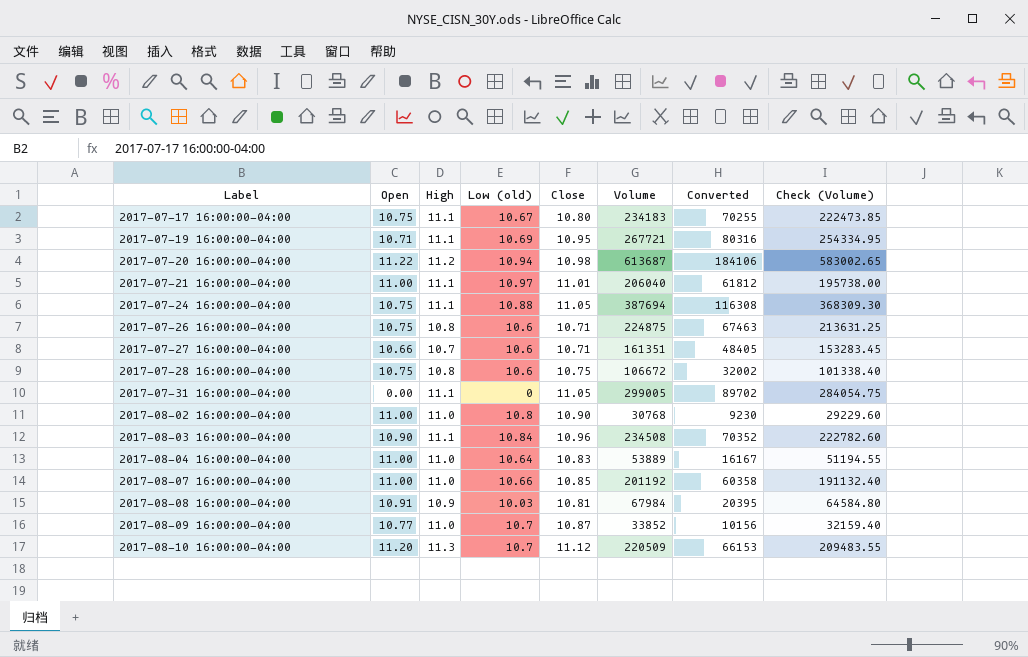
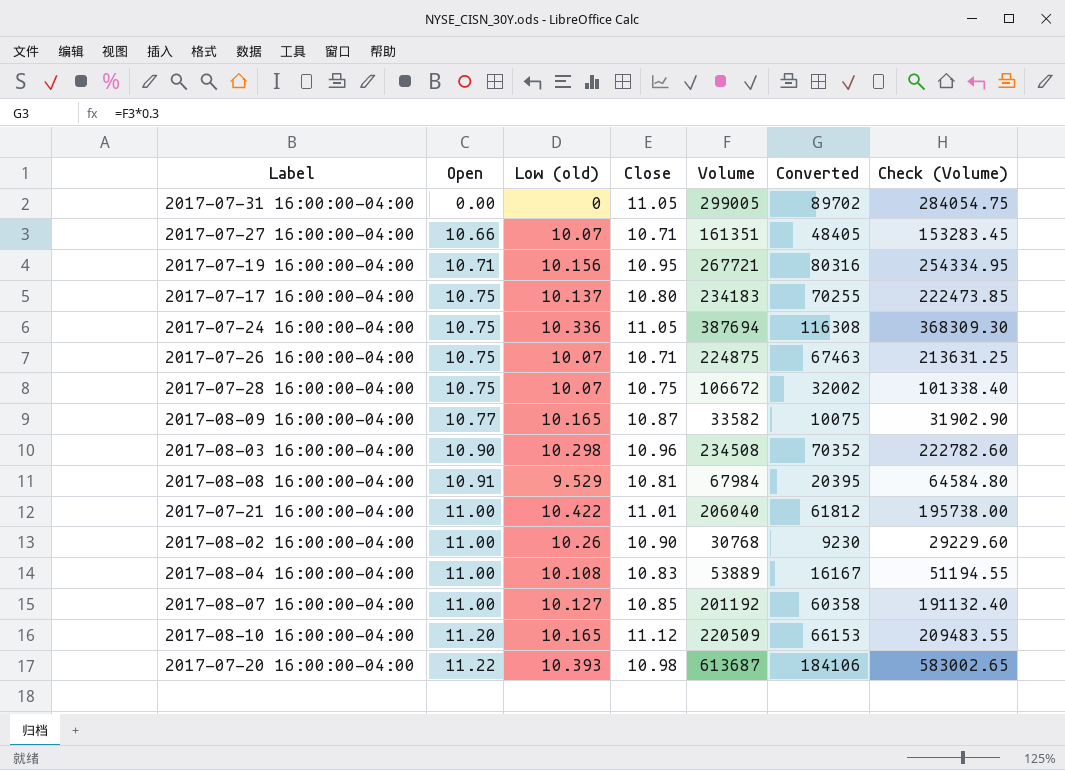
row order: Label ascending -> Open ascending
column High | position: 3 -> none
2017-07-27 16:00:00-04:00 | Low (old): 10.6 -> 10.07
2017-07-19 16:00:00-04:00 | Low (old): 10.69 -> 10.156
2017-07-17 16:00:00-04:00 | Low (old): 10.67 -> 10.137
2017-07-24 16:00:00-04:00 | Low (old): 10.88 -> 10.336
2017-07-26 16:00:00-04:00 | Low (old): 10.6 -> 10.07
2017-07-28 16:00:00-04:00 | Low (old): 10.6 -> 10.07
2017-08-09 16:00:00-04:00 | Low (old): 10.7 -> 10.165
2017-08-09 16:00:00-04:00 | Volume: 33852 -> 33582
2017-08-09 16:00:00-04:00 | Converted: 10156 -> 10075
2017-08-09 16:00:00-04:00 | Check (Volume): 32159.40 -> 31902.90
2017-08-03 16:00:00-04:00 | Low (old): 10.84 -> 10.298
2017-08-08 16:00:00-04:00 | Low (old): 10.03 -> 9.529
2017-07-21 16:00:00-04:00 | Low (old): 10.97 -> 10.422
2017-08-02 16:00:00-04:00 | Low (old): 10.8 -> 10.26
2017-08-04 16:00:00-04:00 | Low (old): 10.64 -> 10.108
2017-08-07 16:00:00-04:00 | Low (old): 10.66 -> 10.127
2017-08-10 16:00:00-04:00 | Low (old): 10.7 -> 10.165
2017-07-20 16:00:00-04:00 | Low (old): 10.94 -> 10.393

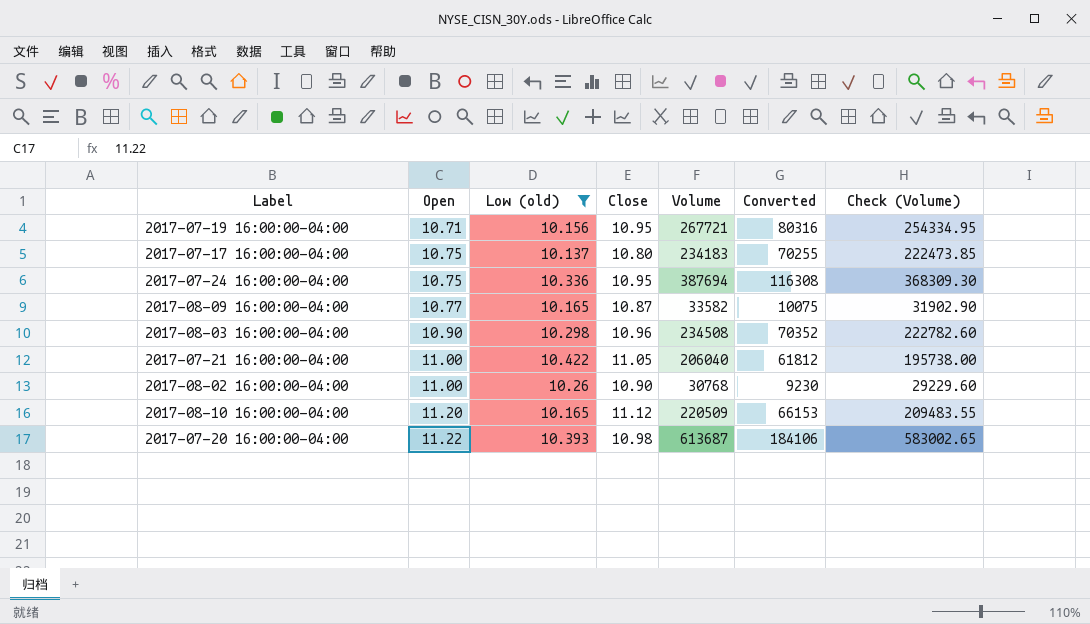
filter: none -> Low (old) >= 10.137
2017-07-24 16:00:00-04:00 | Close: 11.05 -> 10.95
2017-07-21 16:00:00-04:00 | Close: 11.01 -> 11.05

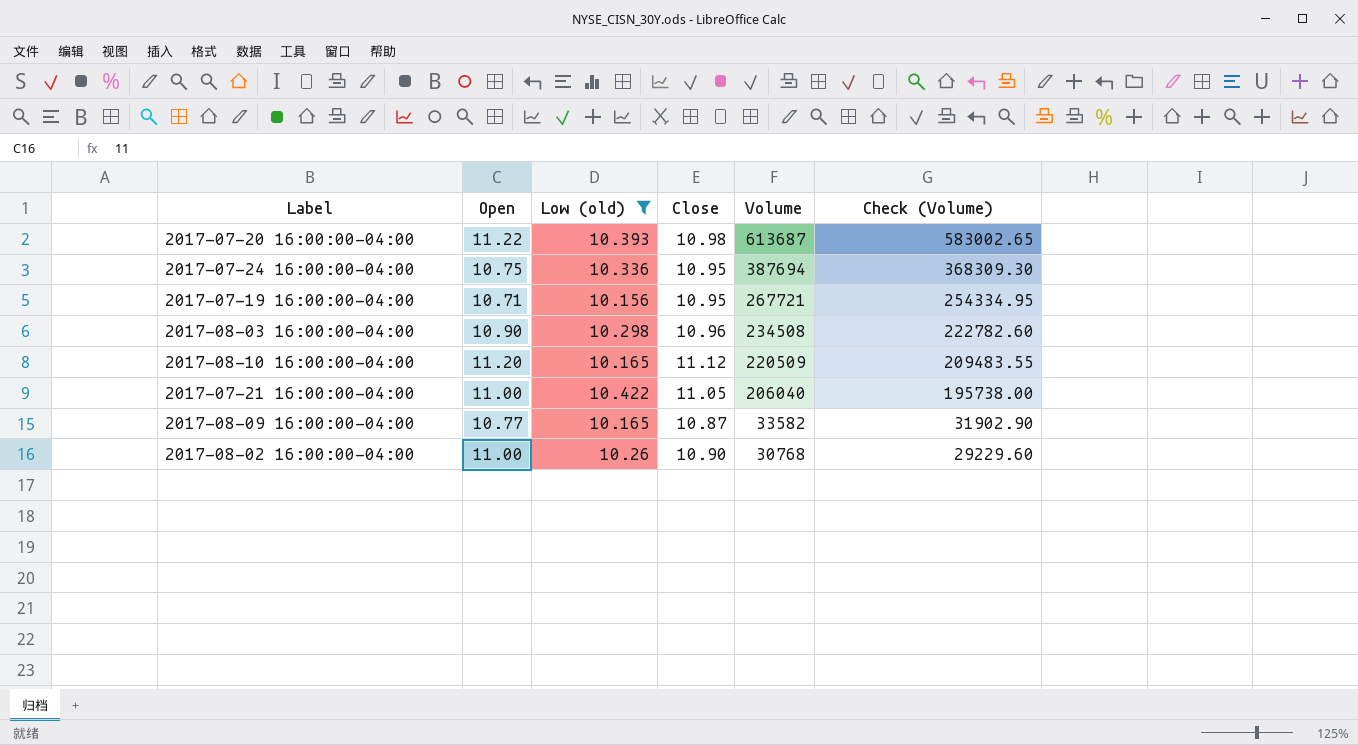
row order: Open ascending -> Volume descending
column Converted | formula: [Volume] * 0.3 -> none
row 2017-07-17 16:00:00-04:00: 10.75 | 10.137 | 10.80 | 234183 | 70255 | 222473.85 -> none

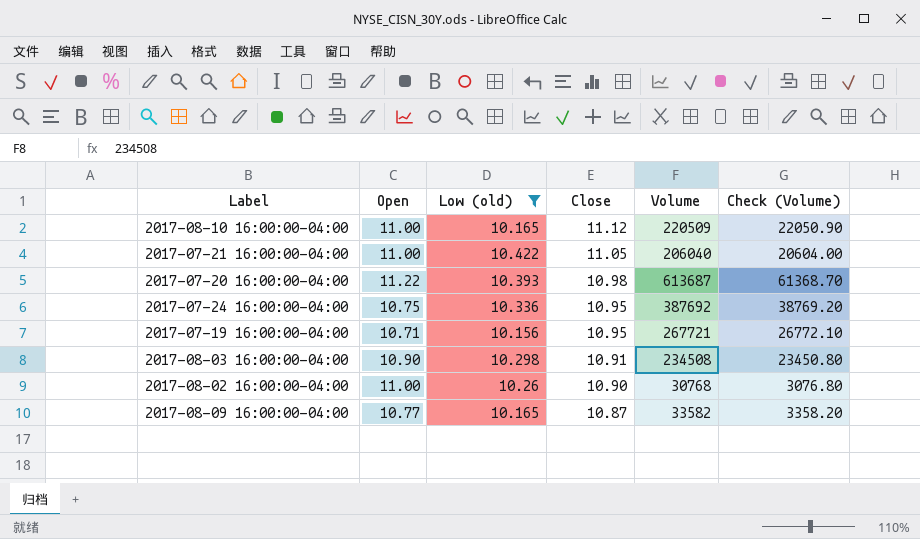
row order: Volume descending -> Close descending
column Check (Volume) | formula: [Volume] * 0.95 -> [Volume] * 0.1
2017-08-10 16:00:00-04:00 | Open: 11.20 -> 11.00
2017-07-24 16:00:00-04:00 | Volume: 387694 -> 387692
2017-08-03 16:00:00-04:00 | Close: 10.96 -> 10.91

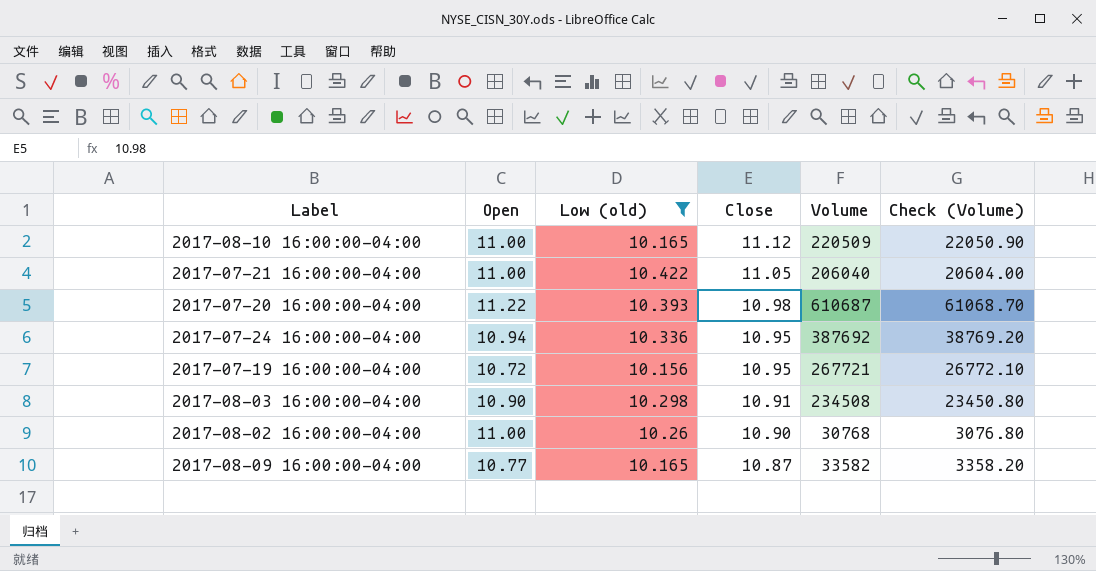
2017-07-20 16:00:00-04:00 | Volume: 613687 -> 610687
2017-07-20 16:00:00-04:00 | Check (Volume): 61368.70 -> 61068.70
2017-07-24 16:00:00-04:00 | Open: 10.75 -> 10.94
2017-07-19 16:00:00-04:00 | Open: 10.71 -> 10.72

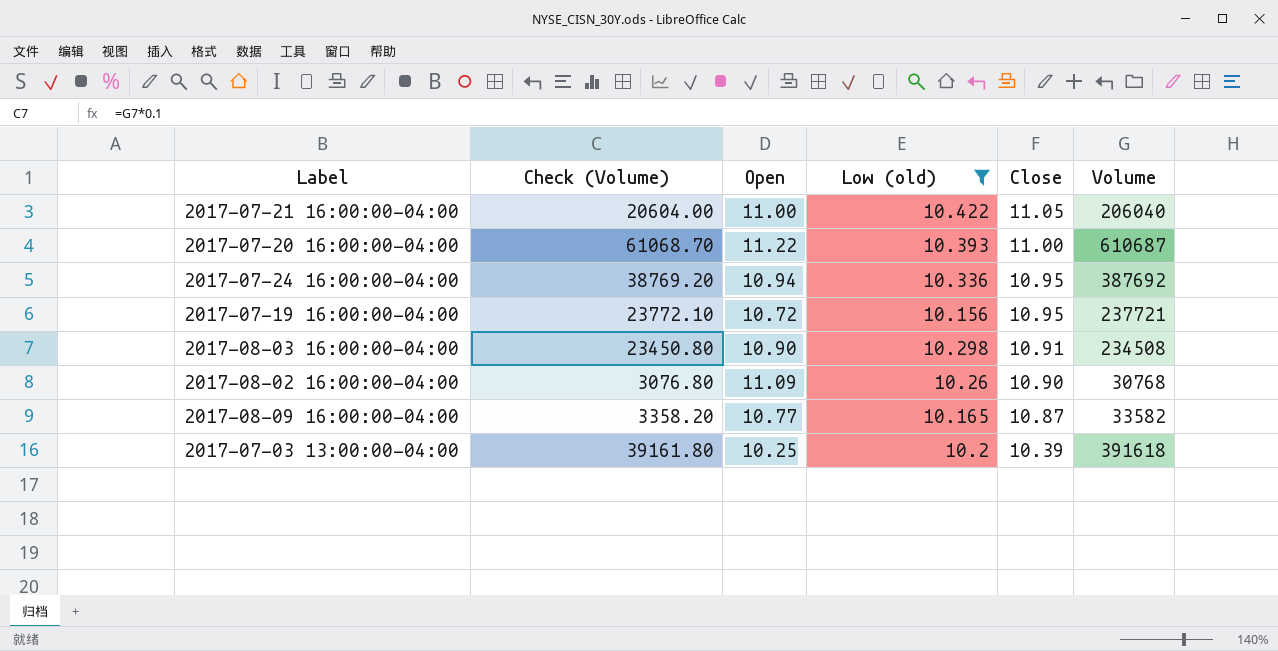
column Check (Volume) | position: 6 -> 2
row 2017-08-10 16:00:00-04:00: 11.00 | 10.165 | 11.12 | 220509 | 22050.90 -> none
2017-07-20 16:00:00-04:00 | Close: 10.98 -> 11.00
2017-07-19 16:00:00-04:00 | Check (Volume): 26772.10 -> 23772.10
2017-07-19 16:00:00-04:00 | Volume: 267721 -> 237721
2017-08-02 16:00:00-04:00 | Open: 11.00 -> 11.09
row 2017-07-03 13:00:00-04:00: none -> 39161.80 | 10.25 | 10.2 | 10.39 | 391618

